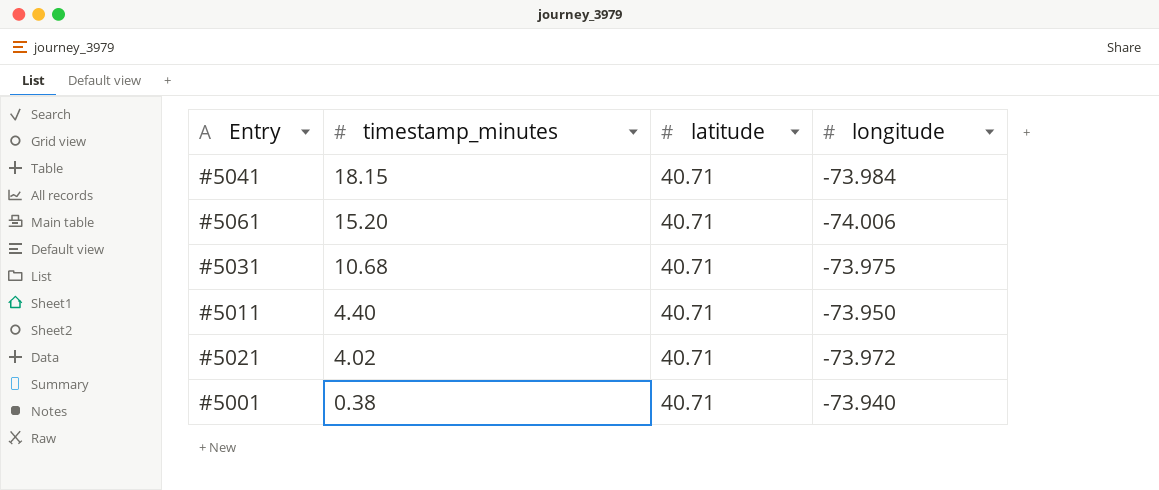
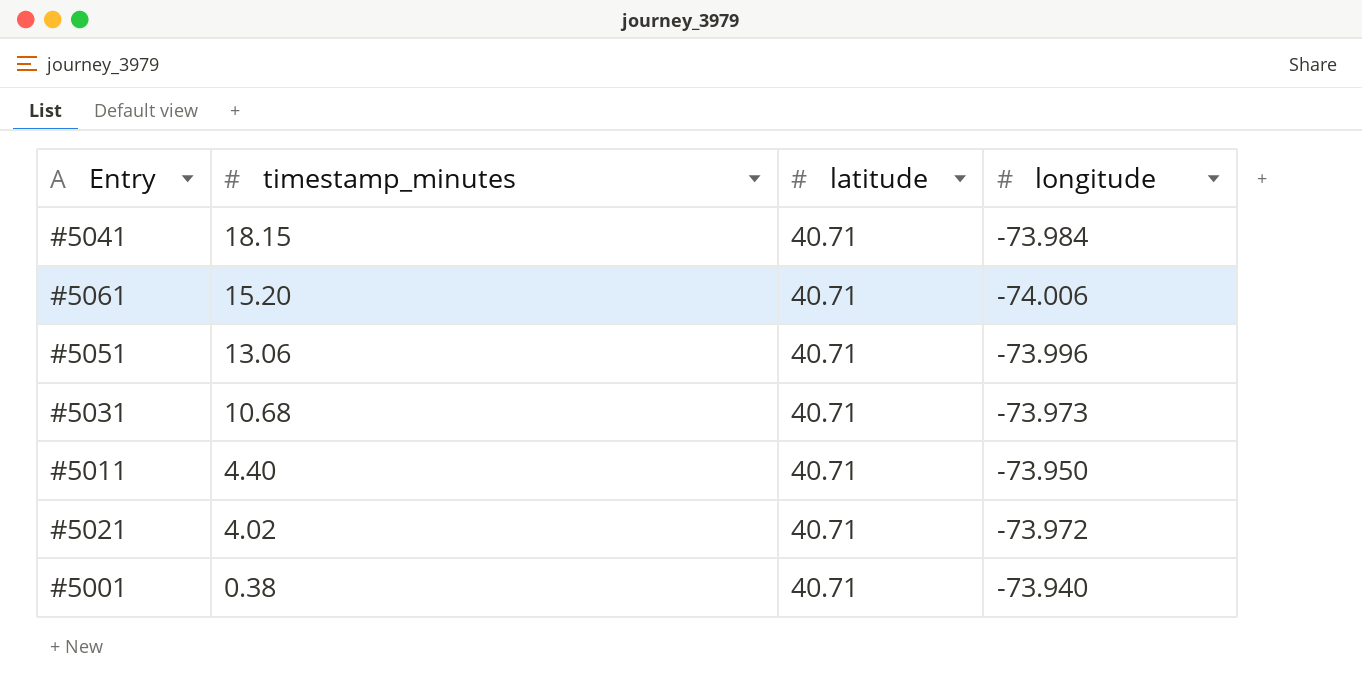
row #5051: none -> 13.06 | 40.71 | -73.996
#5031 | longitude: -73.975 -> -73.973

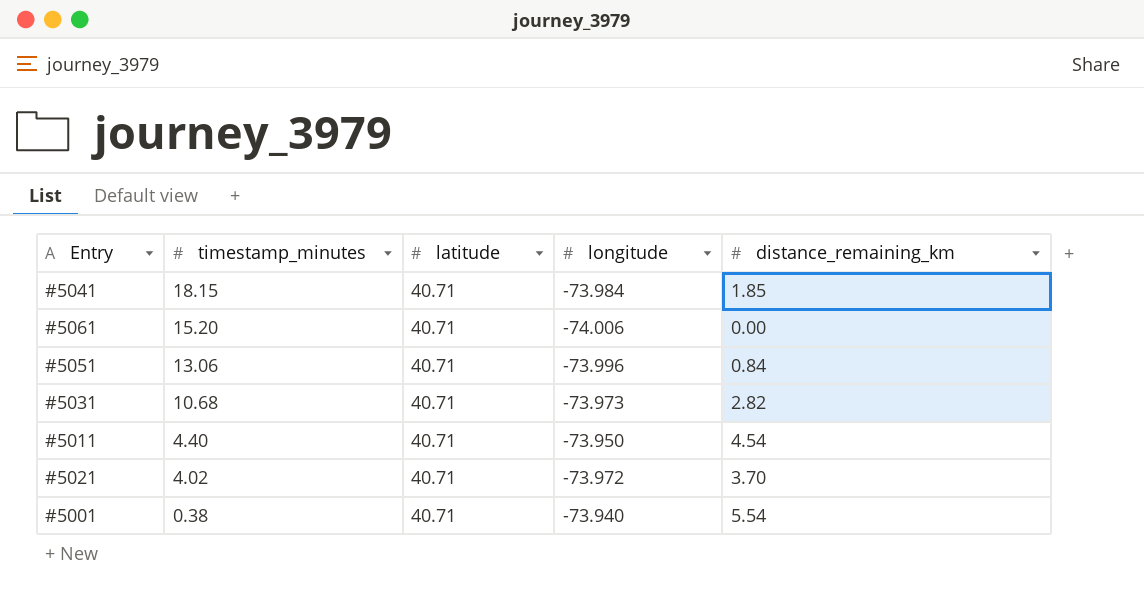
column distance_remaining_km | position: none -> 5

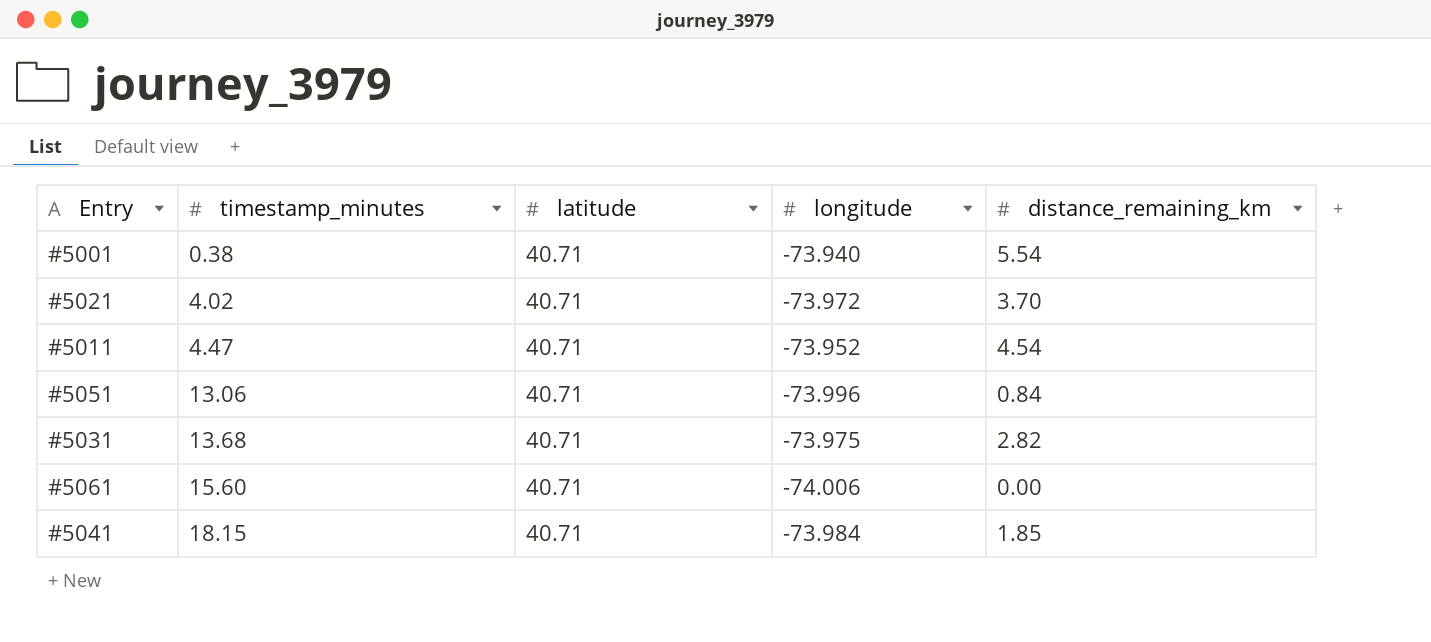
row order: timestamp_minutes descending -> timestamp_minutes ascending
#5011 | timestamp_minutes: 4.40 -> 4.47
#5011 | longitude: -73.950 -> -73.952
#5031 | timestamp_minutes: 10.68 -> 13.68
#5031 | longitude: -73.973 -> -73.975
#5061 | timestamp_minutes: 15.20 -> 15.60

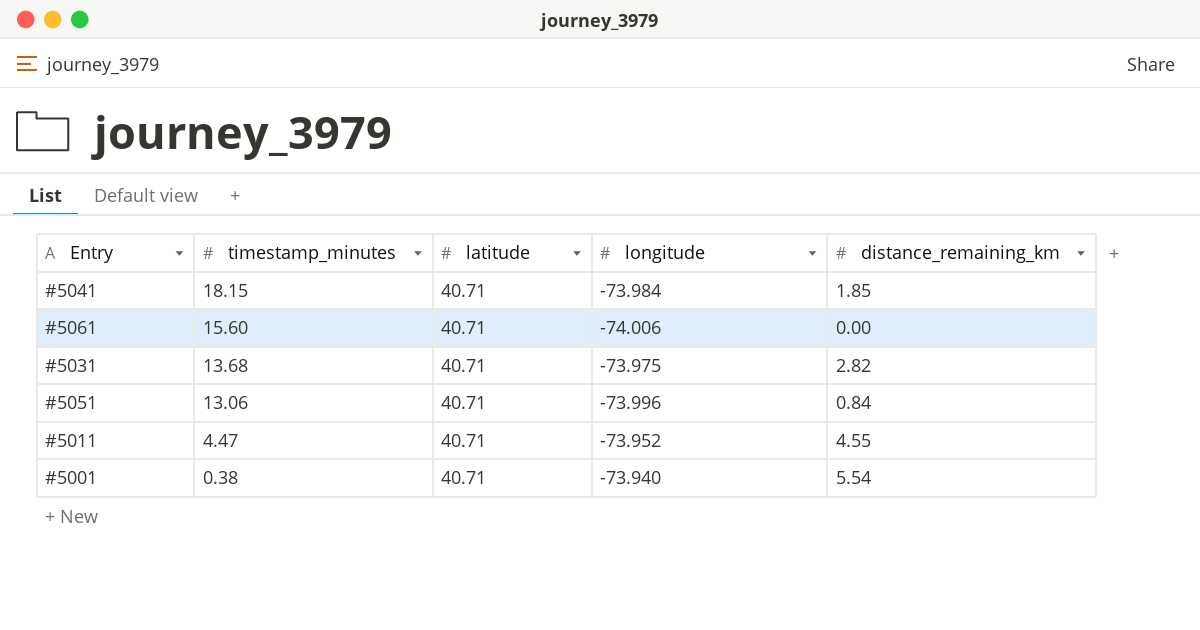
row order: timestamp_minutes ascending -> timestamp_minutes descending
row #5021: 4.02 | 40.71 | -73.972 | 3.70 -> none
#5011 | distance_remaining_km: 4.54 -> 4.55

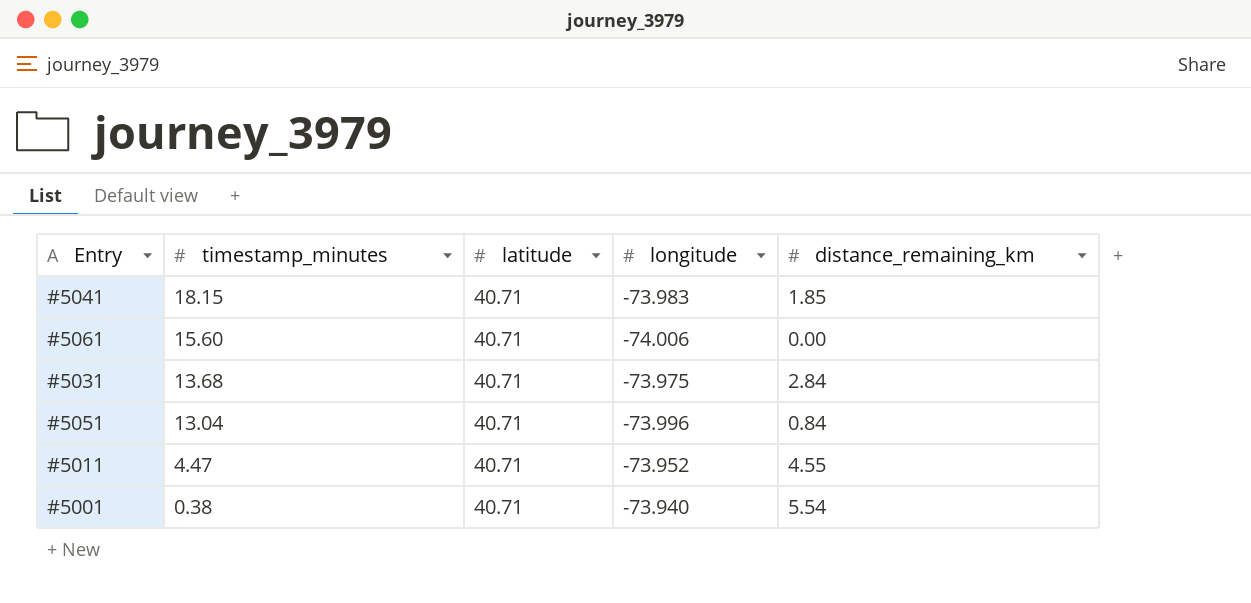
#5041 | longitude: -73.984 -> -73.983
#5031 | distance_remaining_km: 2.82 -> 2.84
#5051 | timestamp_minutes: 13.06 -> 13.04

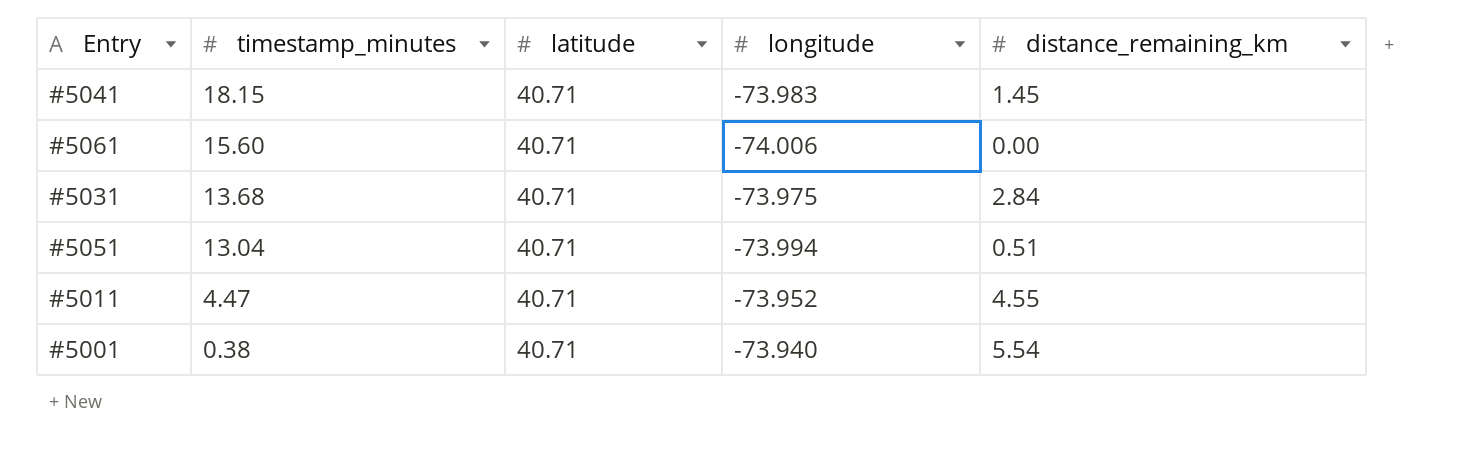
#5041 | distance_remaining_km: 1.85 -> 1.45
#5051 | longitude: -73.996 -> -73.994
#5051 | distance_remaining_km: 0.84 -> 0.51

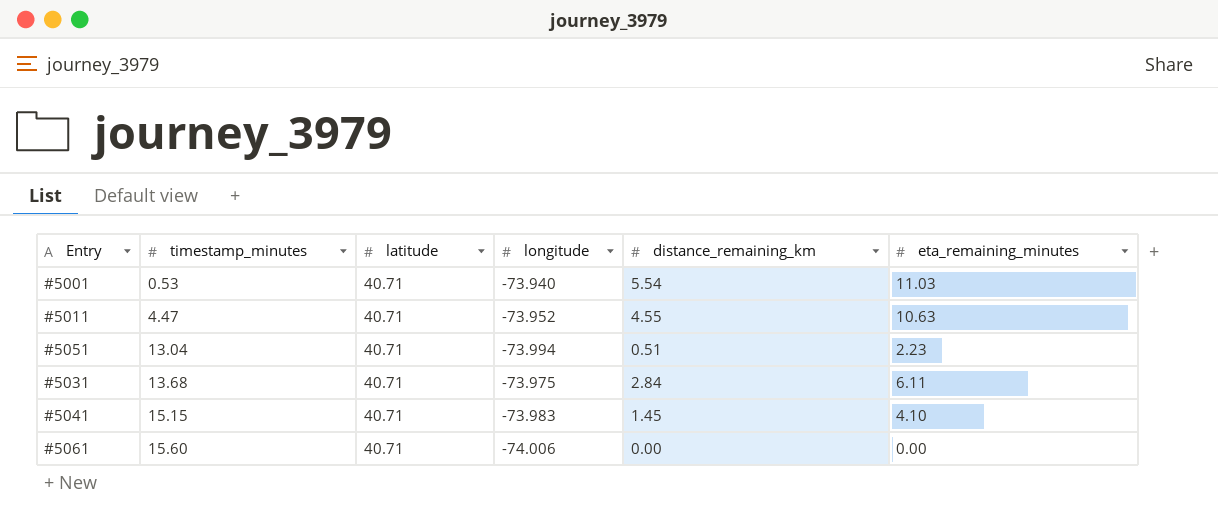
row order: timestamp_minutes descending -> timestamp_minutes ascending
column eta_remaining_minutes | position: none -> 6
#5001 | timestamp_minutes: 0.38 -> 0.53
#5041 | timestamp_minutes: 18.15 -> 15.15

